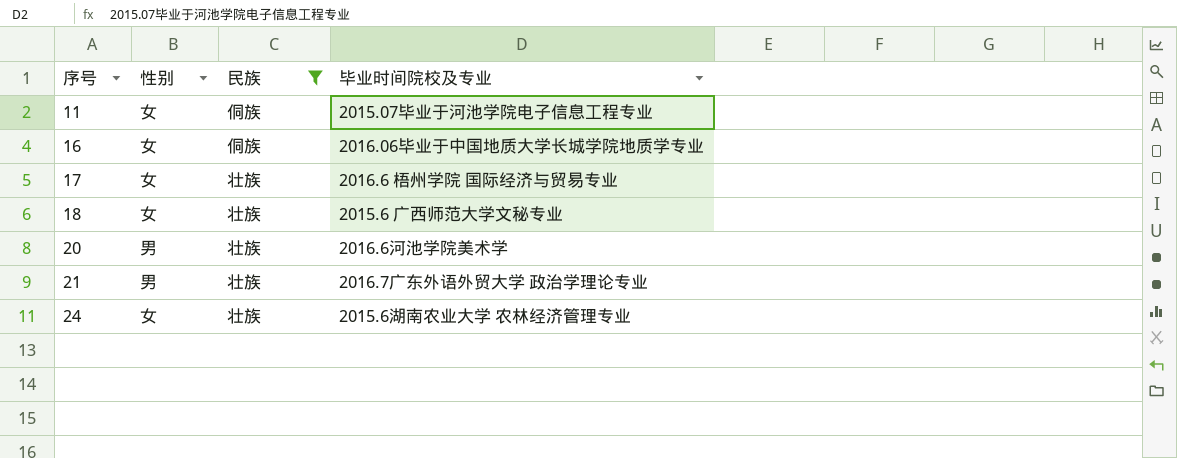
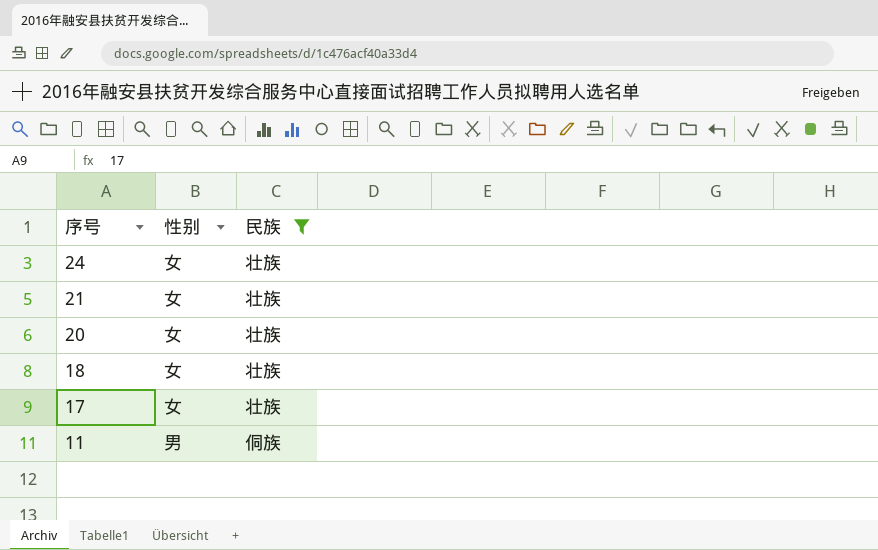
row order: 序号 ascending -> 序号 descending
column 毕业时间院校及专业 | position: 4 -> none
row 16: 女 | 侗族 | 2016.06毕业于中国地质大学长城学院地质学专业 -> none
21 | 性别: 男 -> 女
20 | 性别: 男 -> 女
11 | 性别: 女 -> 男

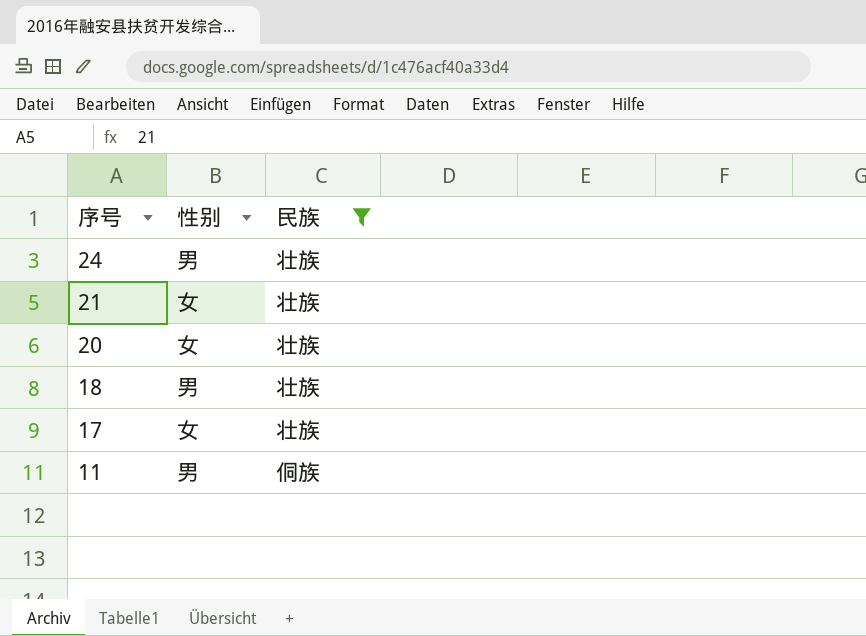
24 | 性别: 女 -> 男
18 | 性别: 女 -> 男

